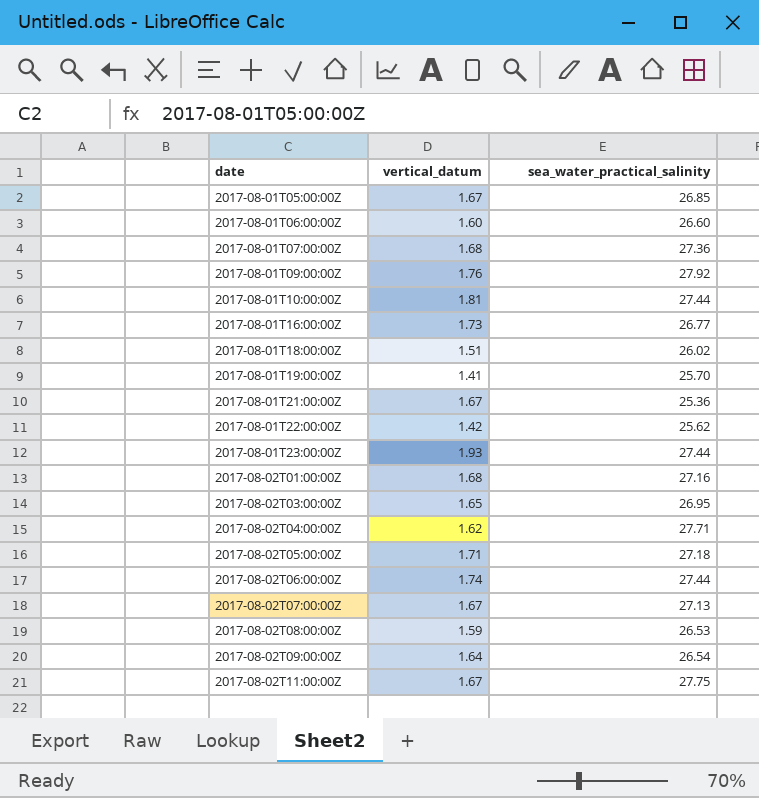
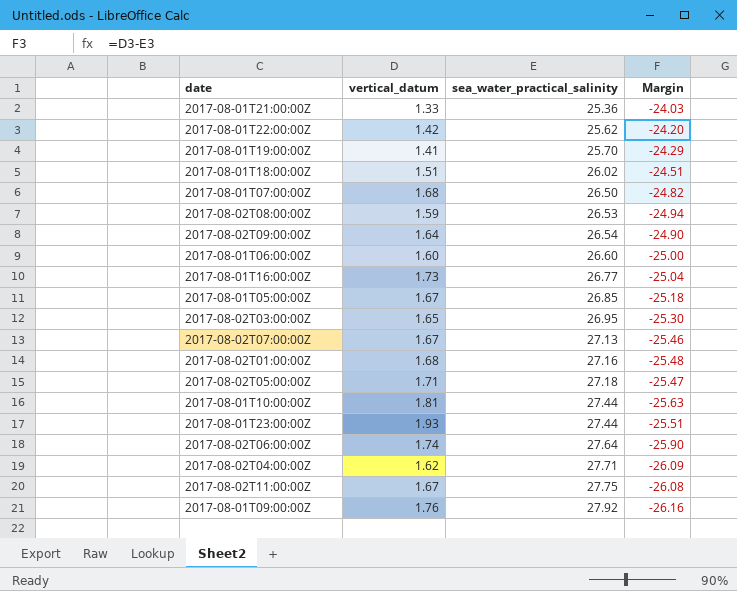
row order: date ascending -> sea_water_practical_salinity ascending
column Margin | formula: none -> [vertical_datum] - [sea_water_practical_salinity]
2017-08-01T21:00:00Z | vertical_datum: 1.67 -> 1.33
2017-08-01T07:00:00Z | sea_water_practical_salinity: 27.36 -> 26.50
2017-08-02T06:00:00Z | sea_water_practical_salinity: 27.44 -> 27.64

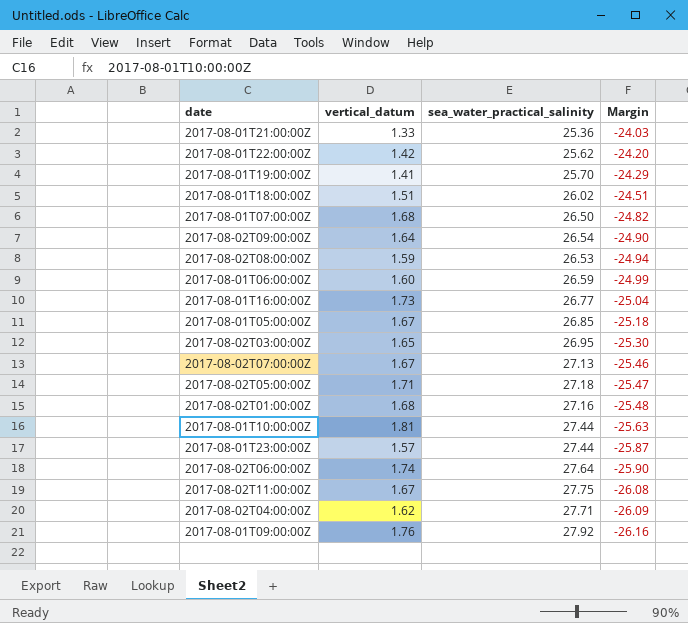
row order: sea_water_practical_salinity ascending -> Margin descending
2017-08-01T06:00:00Z | sea_water_practical_salinity: 26.60 -> 26.59
2017-08-01T06:00:00Z | Margin: -25.00 -> -24.99
2017-08-01T23:00:00Z | vertical_datum: 1.93 -> 1.57
2017-08-01T23:00:00Z | Margin: -25.51 -> -25.87

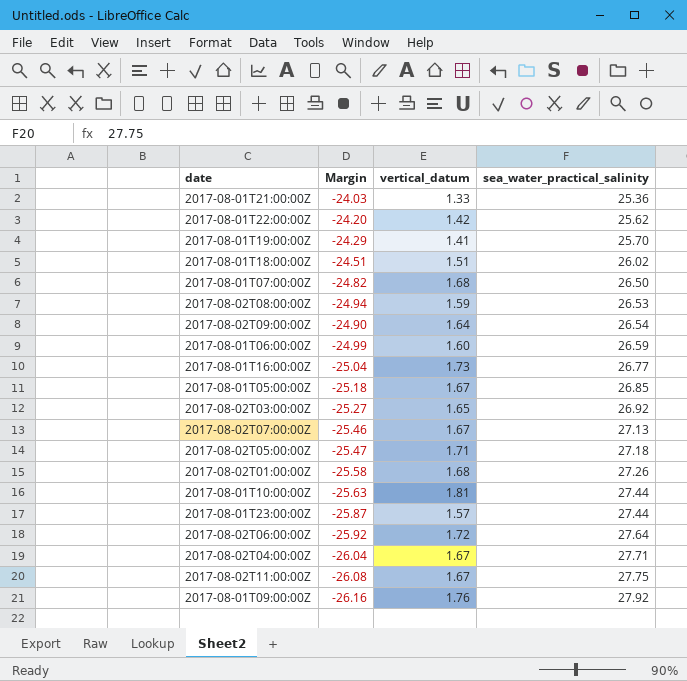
row order: Margin descending -> sea_water_practical_salinity ascending
column Margin | position: 4 -> 2
2017-08-02T03:00:00Z | Margin: -25.30 -> -25.27
2017-08-02T03:00:00Z | sea_water_practical_salinity: 26.95 -> 26.92
2017-08-02T01:00:00Z | Margin: -25.48 -> -25.58
2017-08-02T01:00:00Z | sea_water_practical_salinity: 27.16 -> 27.26
2017-08-02T06:00:00Z | Margin: -25.90 -> -25.92
2017-08-02T06:00:00Z | vertical_datum: 1.74 -> 1.72
2017-08-02T04:00:00Z | Margin: -26.09 -> -26.04
2017-08-02T04:00:00Z | vertical_datum: 1.62 -> 1.67

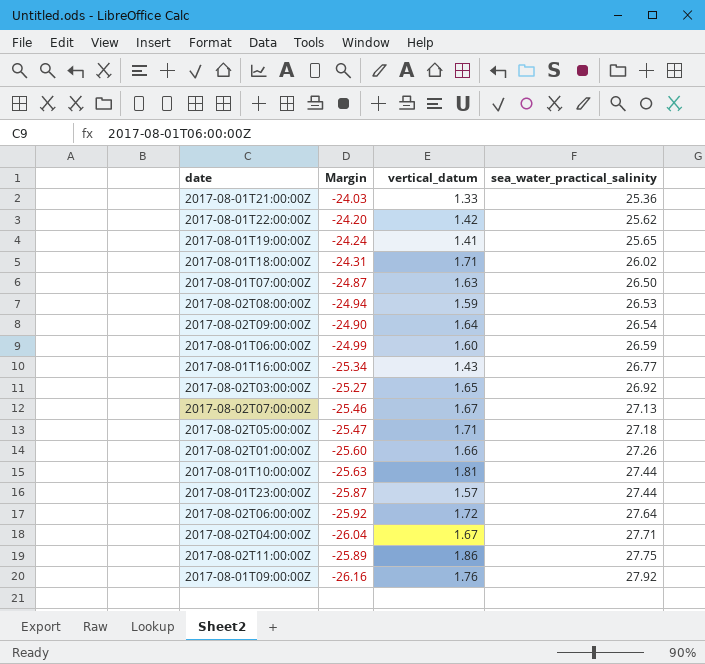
row 2017-08-01T05:00:00Z: -25.18 | 1.67 | 26.85 -> none
2017-08-01T19:00:00Z | Margin: -24.29 -> -24.24
2017-08-01T19:00:00Z | sea_water_practical_salinity: 25.70 -> 25.65
2017-08-01T18:00:00Z | Margin: -24.51 -> -24.31
2017-08-01T18:00:00Z | vertical_datum: 1.51 -> 1.71
2017-08-01T07:00:00Z | Margin: -24.82 -> -24.87
2017-08-01T07:00:00Z | vertical_datum: 1.68 -> 1.63
2017-08-01T16:00:00Z | Margin: -25.04 -> -25.34
2017-08-01T16:00:00Z | vertical_datum: 1.73 -> 1.43
2017-08-02T01:00:00Z | Margin: -25.58 -> -25.60
2017-08-02T01:00:00Z | vertical_datum: 1.68 -> 1.66
2017-08-02T11:00:00Z | Margin: -26.08 -> -25.89
2017-08-02T11:00:00Z | vertical_datum: 1.67 -> 1.86

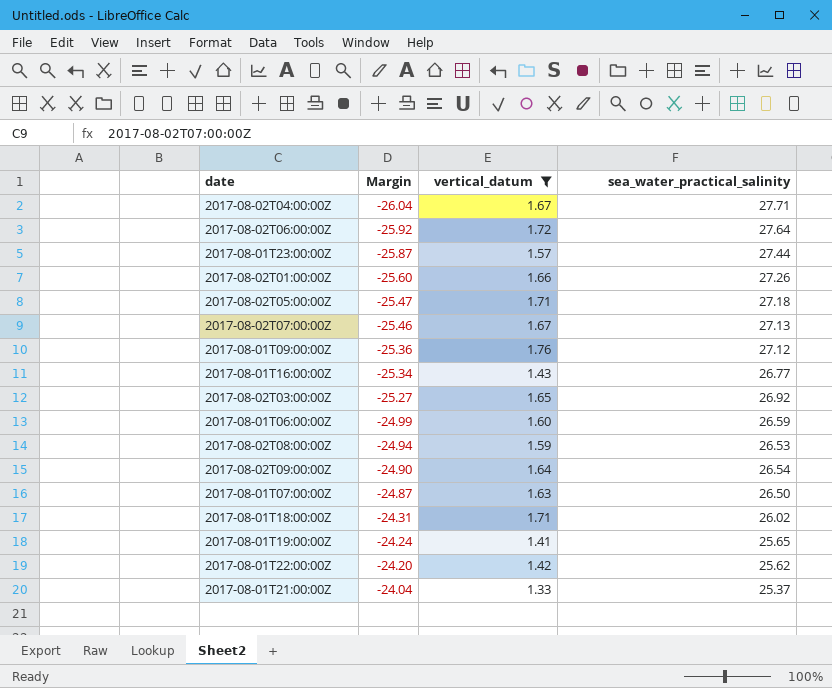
filter: none -> vertical_datum <= 1.76
row order: sea_water_practical_salinity ascending -> Margin ascending
2017-08-01T09:00:00Z | Margin: -26.16 -> -25.36
2017-08-01T09:00:00Z | sea_water_practical_salinity: 27.92 -> 27.12
2017-08-01T21:00:00Z | Margin: -24.03 -> -24.04
2017-08-01T21:00:00Z | sea_water_practical_salinity: 25.36 -> 25.37

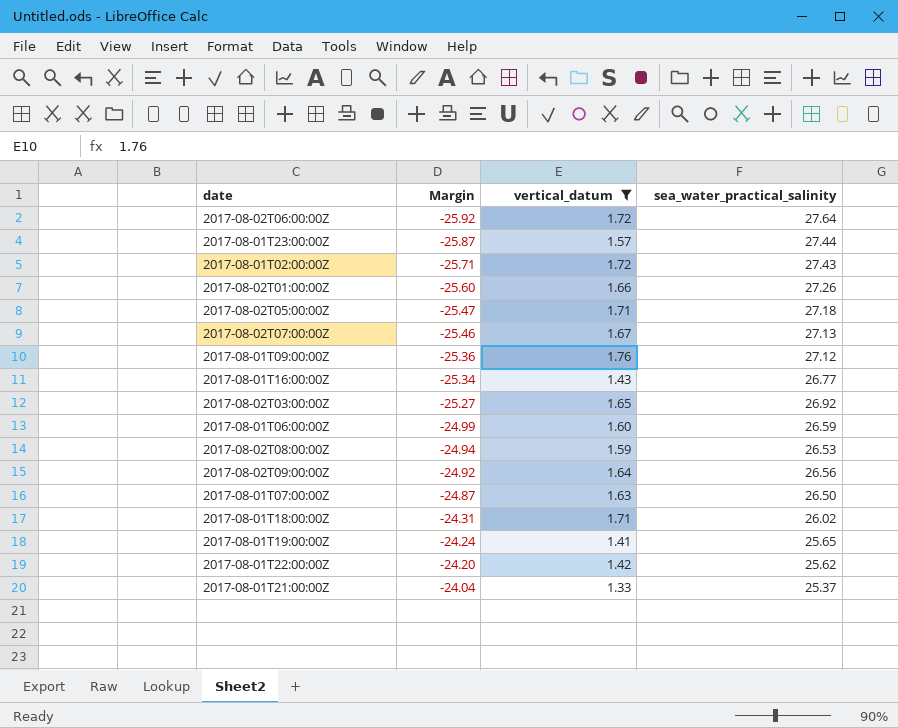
row 2017-08-02T04:00:00Z: -26.04 | 1.67 | 27.71 -> none
row 2017-08-01T02:00:00Z: none -> -25.71 | 1.72 | 27.43
2017-08-02T09:00:00Z | Margin: -24.90 -> -24.92
2017-08-02T09:00:00Z | sea_water_practical_salinity: 26.54 -> 26.56

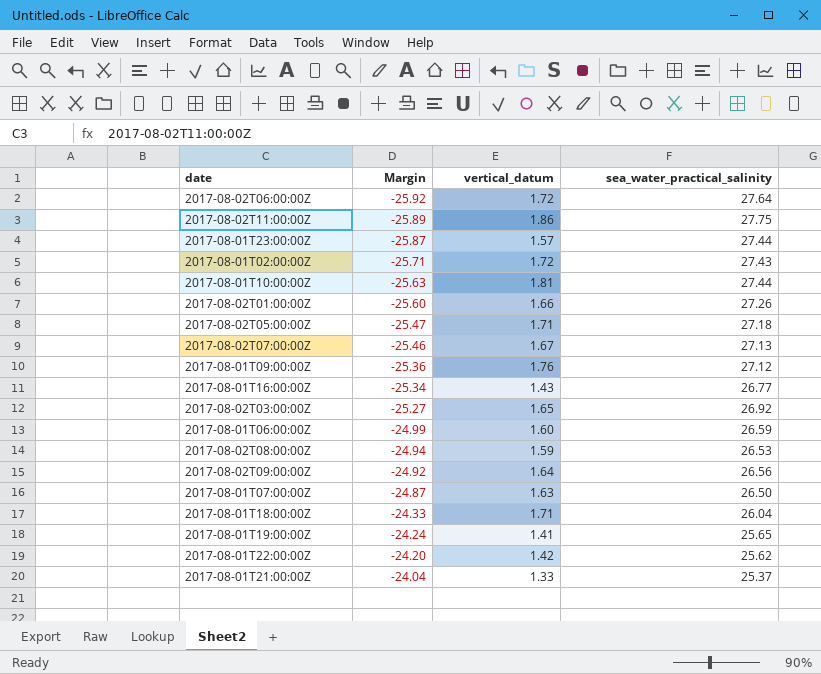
filter: vertical_datum <= 1.76 -> none
2017-08-01T18:00:00Z | Margin: -24.31 -> -24.33
2017-08-01T18:00:00Z | sea_water_practical_salinity: 26.02 -> 26.04

